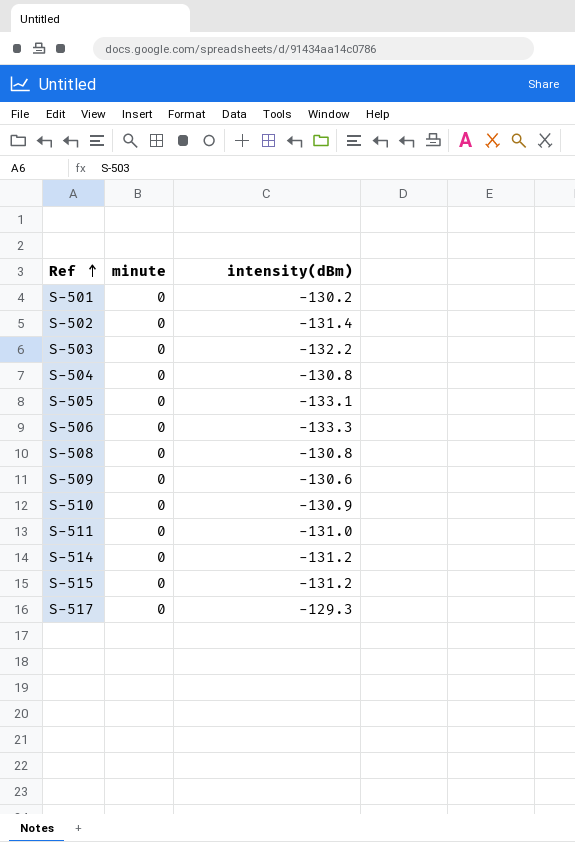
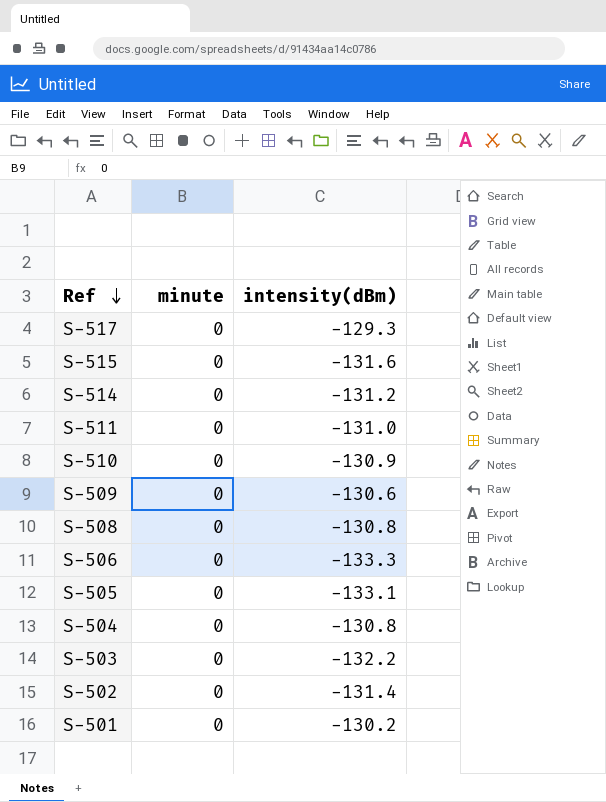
row order: Ref ascending -> Ref descending
S-515 | intensity(dBm): -131.2 -> -131.6

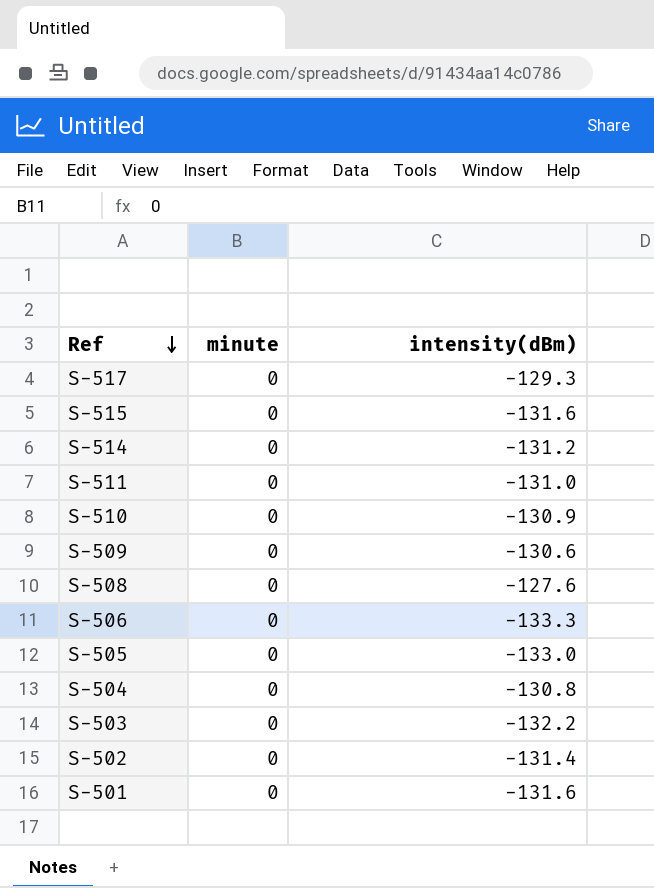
S-508 | intensity(dBm): -130.8 -> -127.6
S-505 | intensity(dBm): -133.1 -> -133.0
S-501 | intensity(dBm): -130.2 -> -131.6

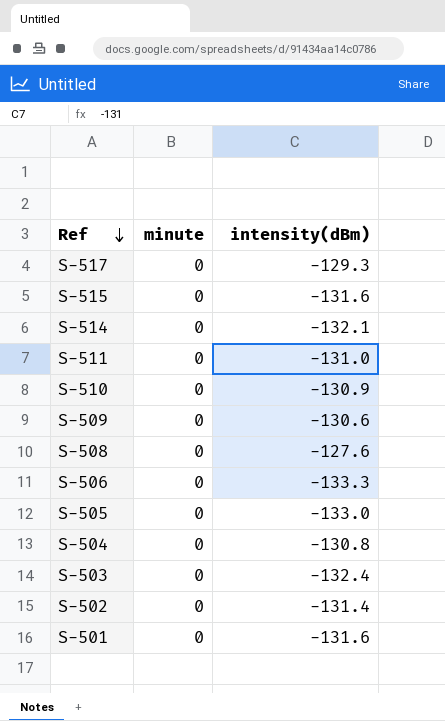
S-514 | intensity(dBm): -131.2 -> -132.1
S-503 | intensity(dBm): -132.2 -> -132.4

